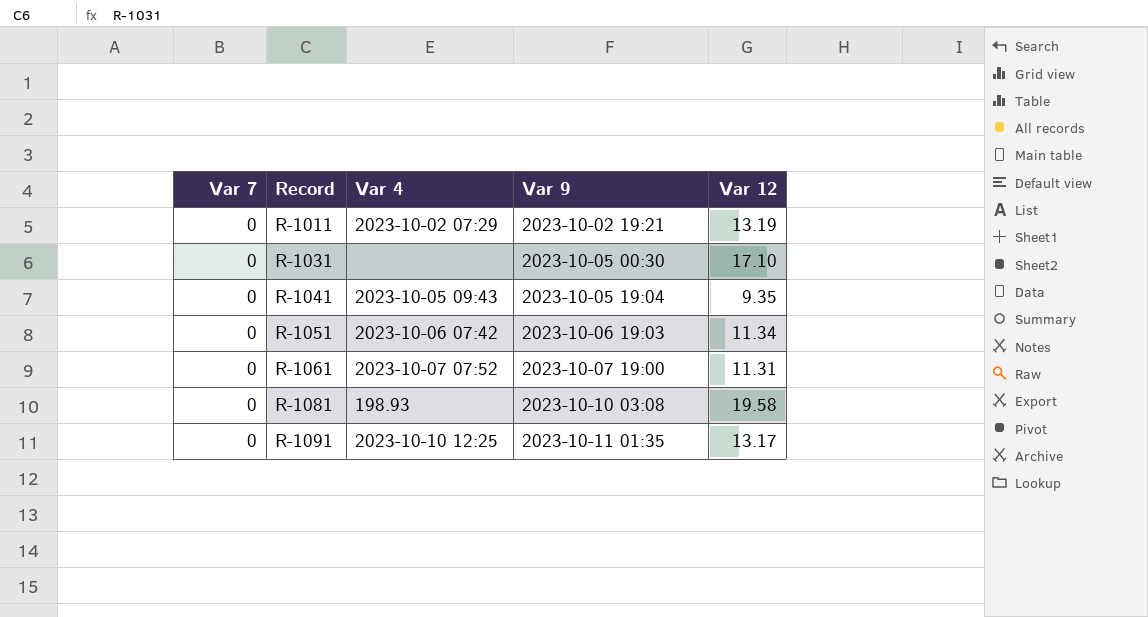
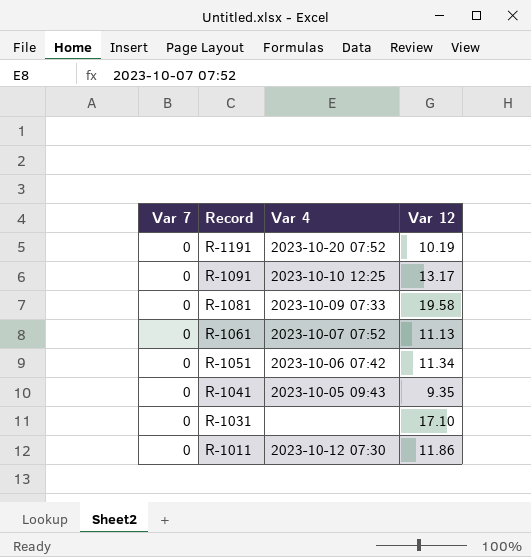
row order: Record ascending -> Record descending
column Var 9 | position: 4 -> none
row R-1191: none -> 0 | 2023-10-20 07:52 | 10.19
R-1081 | Var 4: 198.93 -> 2023-10-09 07:33
R-1061 | Var 12: 11.31 -> 11.13
R-1011 | Var 4: 2023-10-02 07:29 -> 2023-10-12 07:30
R-1011 | Var 12: 13.19 -> 11.86

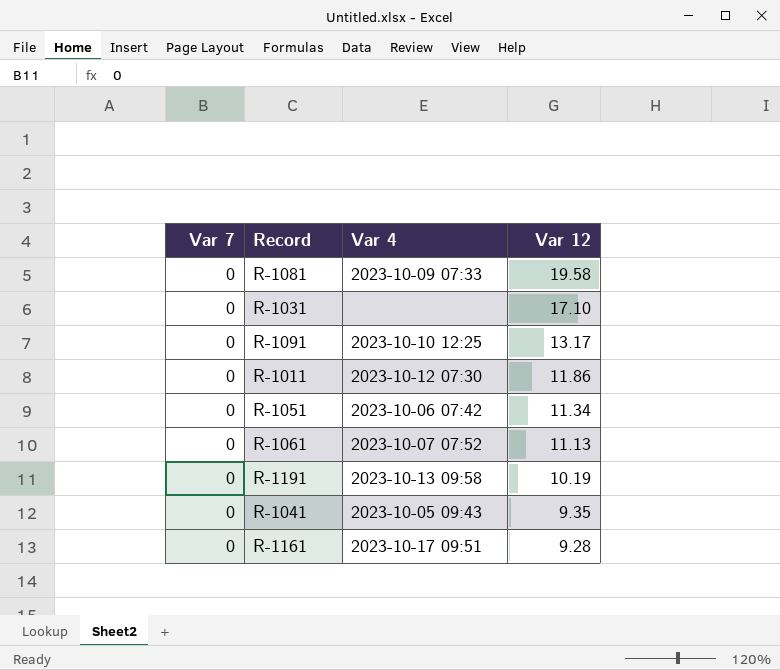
row order: Record descending -> Var 12 descending
R-1191 | Var 4: 2023-10-20 07:52 -> 2023-10-13 09:58
row R-1161: none -> 0 | 2023-10-17 09:51 | 9.28

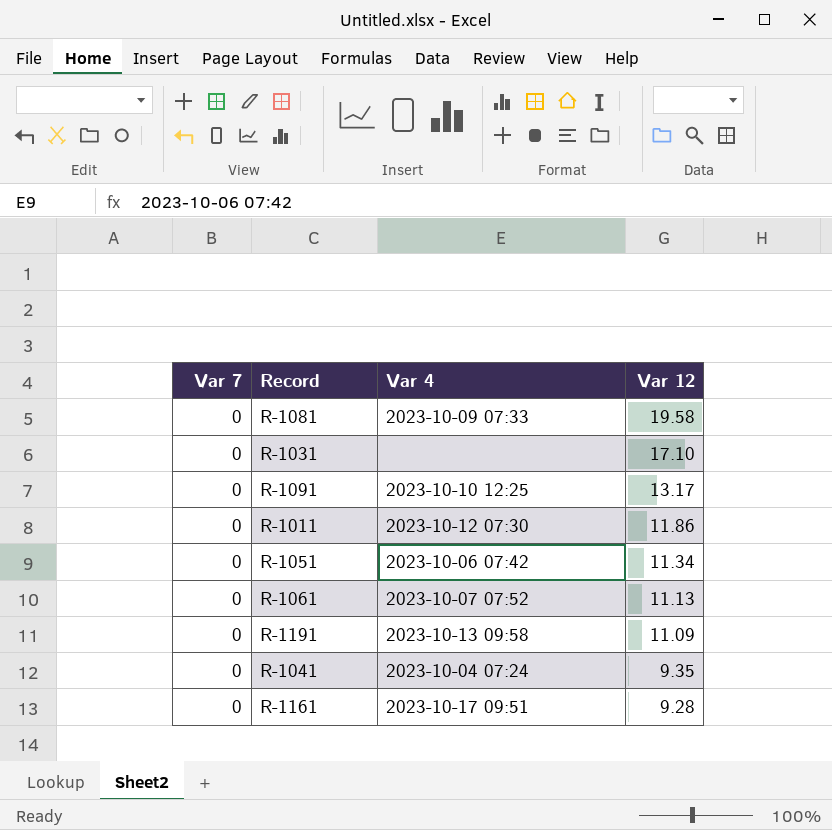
R-1191 | Var 12: 10.19 -> 11.09
R-1041 | Var 4: 2023-10-05 09:43 -> 2023-10-04 07:24

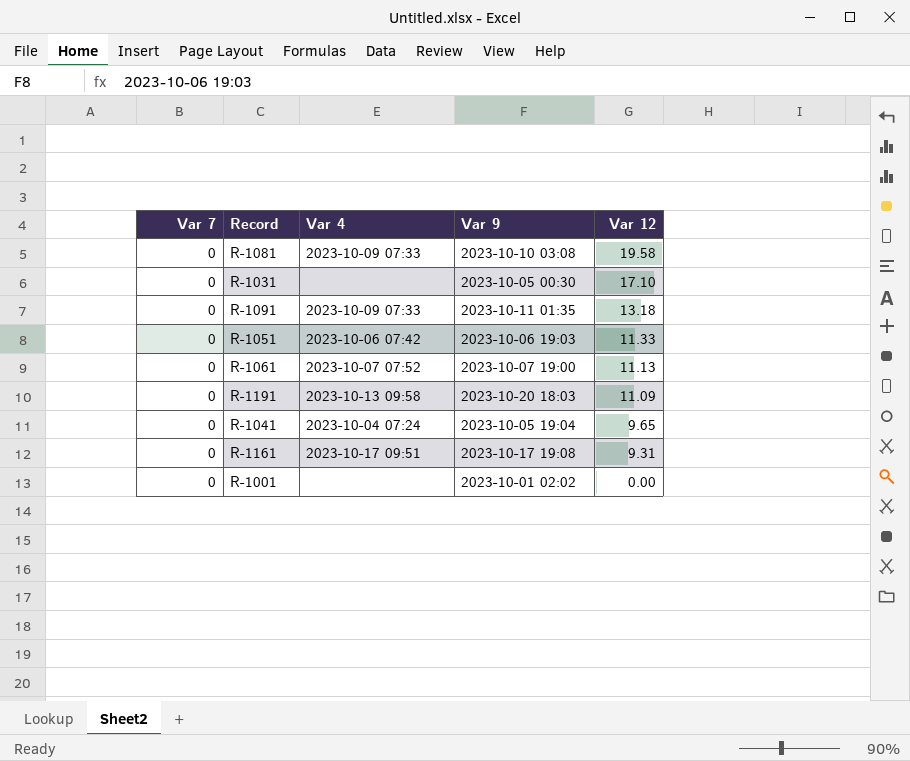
column Var 9 | position: none -> 4
row R-1011: 0 | 2023-10-12 07:30 | 11.86 -> none
R-1091 | Var 4: 2023-10-10 12:25 -> 2023-10-09 07:33
R-1091 | Var 12: 13.17 -> 13.18
R-1051 | Var 12: 11.34 -> 11.33
R-1041 | Var 12: 9.35 -> 9.65
R-1161 | Var 12: 9.28 -> 9.31
row R-1001: none -> 0 | none | 2023-10-01 02:02 | 0.00

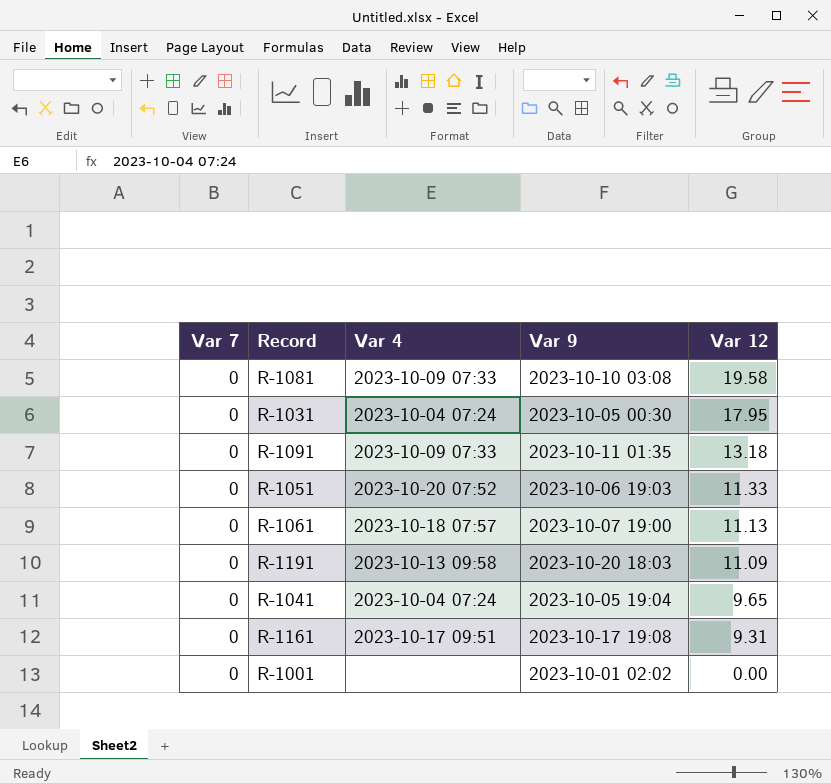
R-1031 | Var 4: none -> 2023-10-04 07:24
R-1031 | Var 12: 17.10 -> 17.95
R-1051 | Var 4: 2023-10-06 07:42 -> 2023-10-20 07:52
R-1061 | Var 4: 2023-10-07 07:52 -> 2023-10-18 07:57

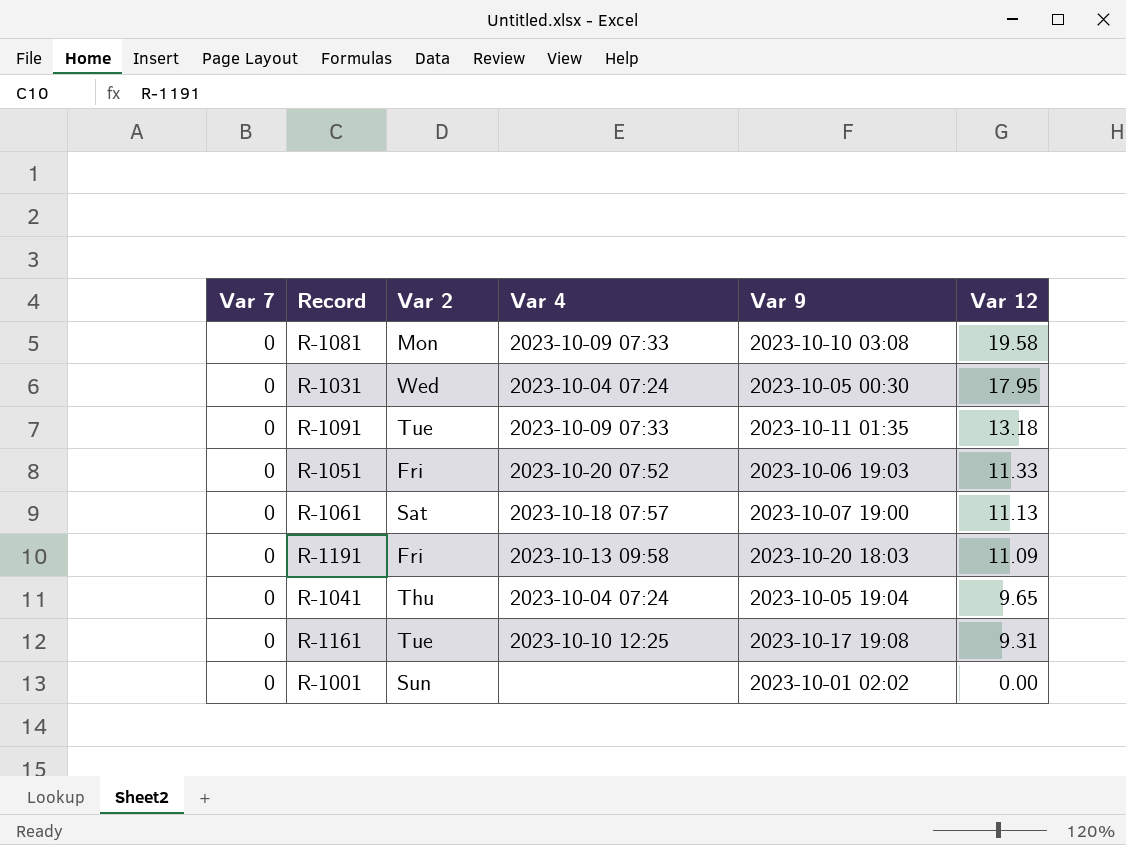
column Var 2 | position: none -> 3
R-1161 | Var 4: 2023-10-17 09:51 -> 2023-10-10 12:25

